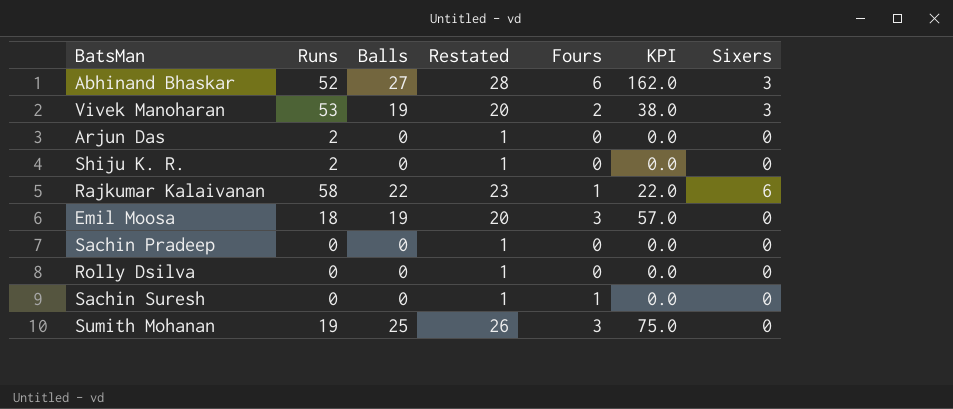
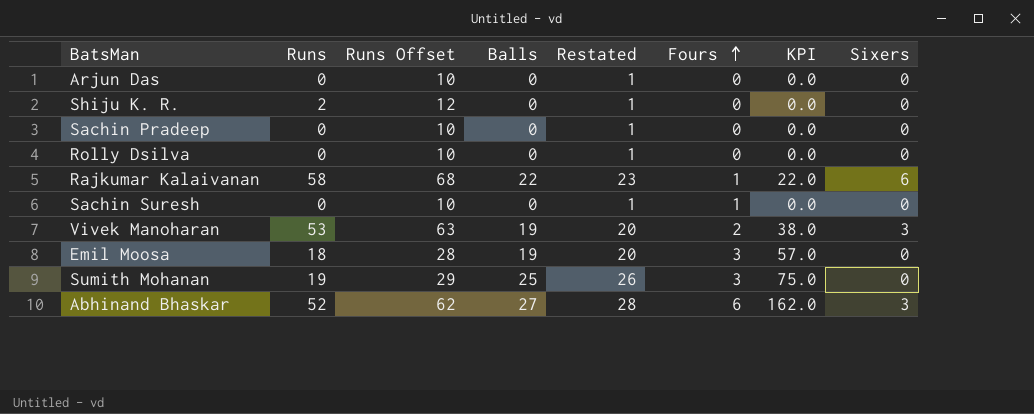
row order: none -> Fours ascending
column Runs Offset | formula: none -> [Runs] + 10
Arjun Das | Runs: 2 -> 0

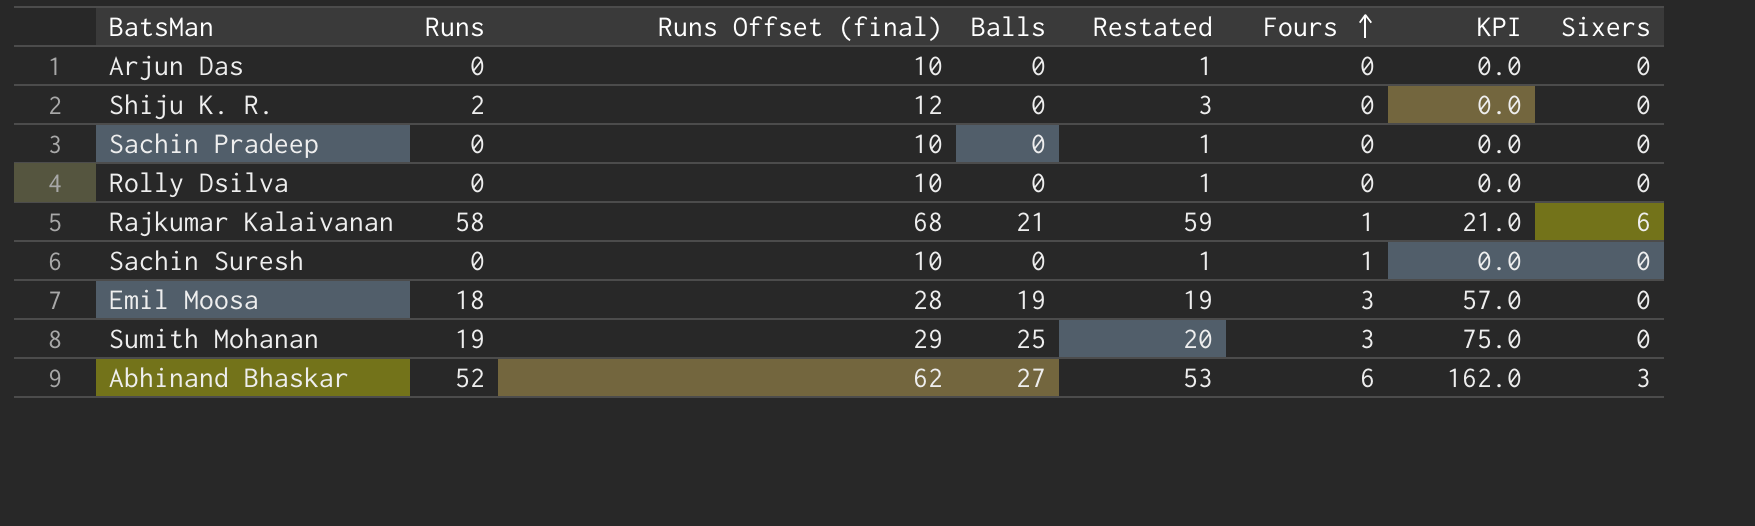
column name: Runs Offset -> Runs Offset (final)
column Restated | formula: [Balls] + 1 -> [Runs] + 1
row Vivek Manoharan: 53 | 63 | 19 | 20 | 2 | 38.0 | 3 -> none
Rajkumar Kalaivanan | Balls: 22 -> 21
Rajkumar Kalaivanan | KPI: 22.0 -> 21.0

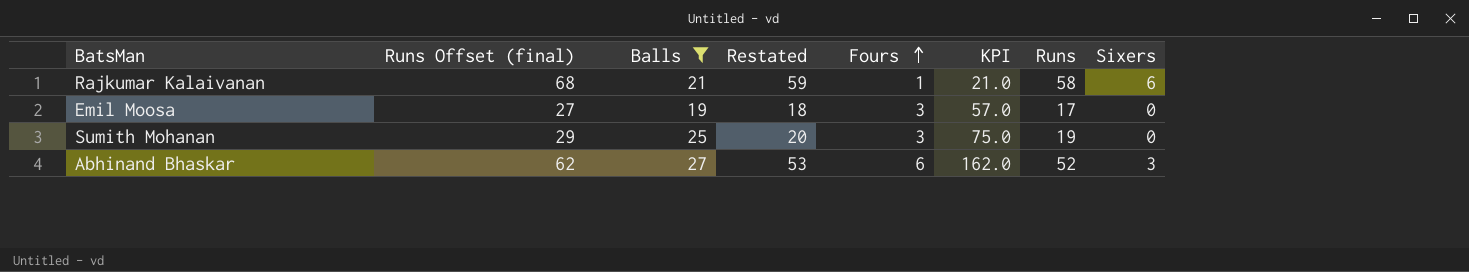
filter: none -> Balls != 0
column Runs | position: 2 -> 7
Emil Moosa | Runs Offset (final): 28 -> 27
Emil Moosa | Restated: 19 -> 18
Emil Moosa | Runs: 18 -> 17

